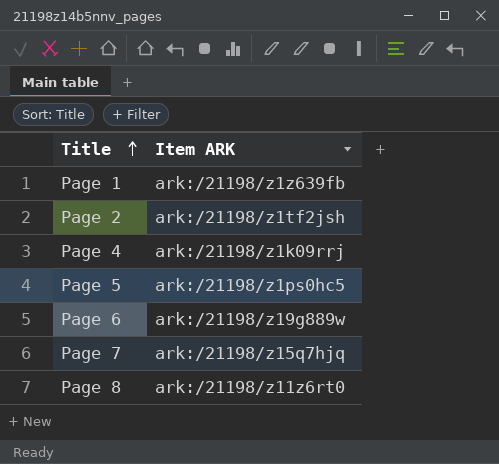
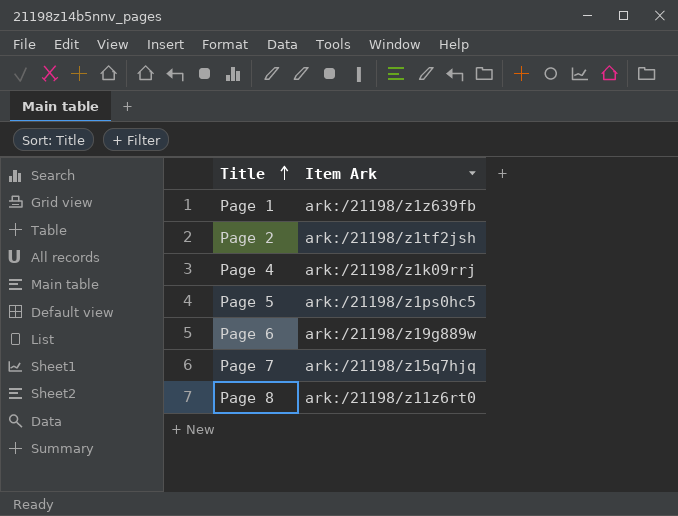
column name: Item ARK -> Item Ark

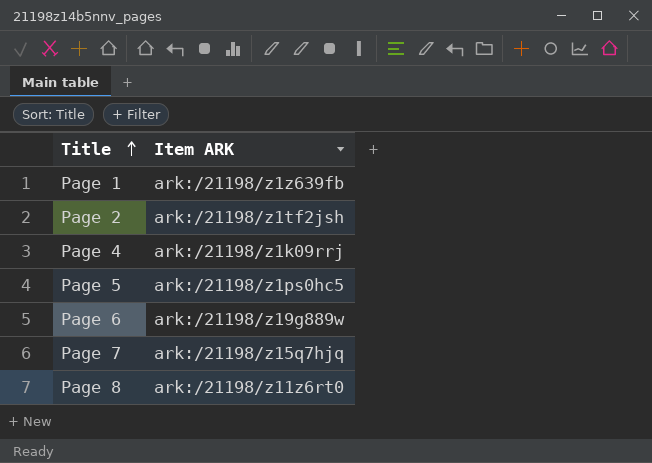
column name: Item Ark -> Item ARK

